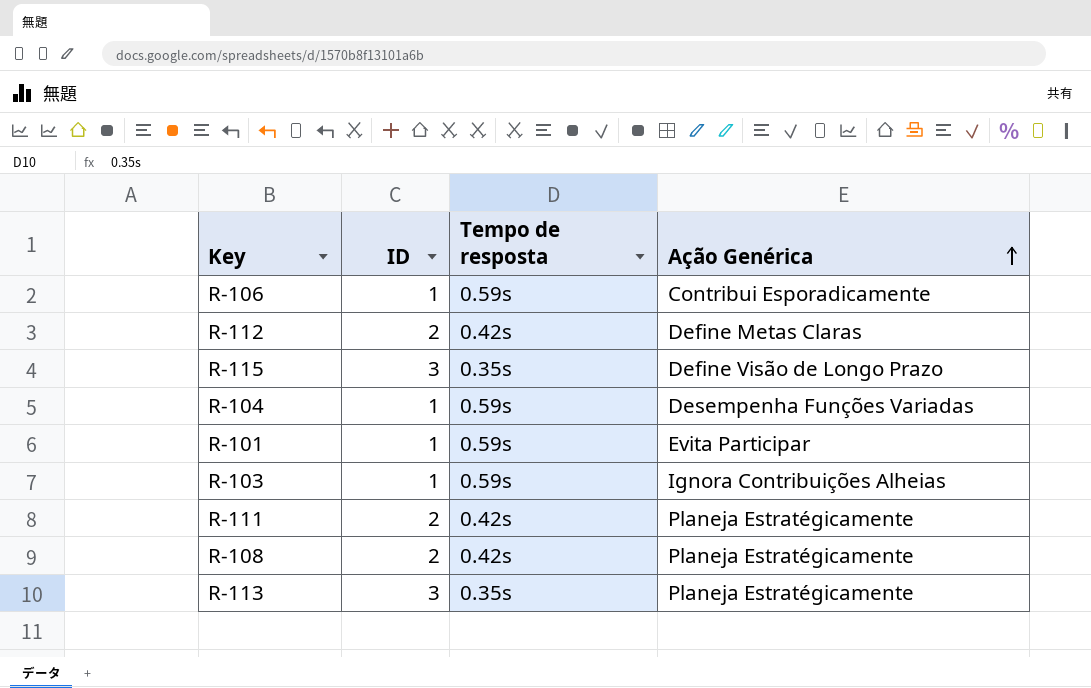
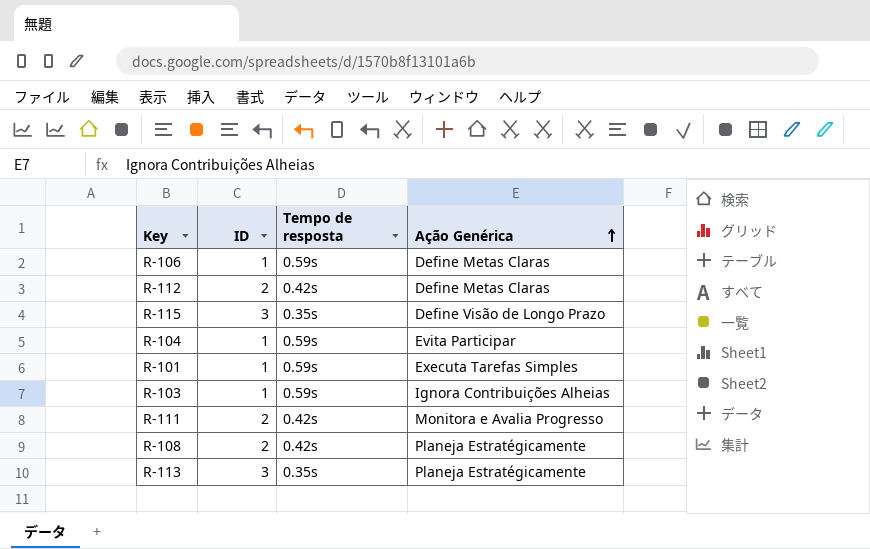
R-106 | Ação Genérica: Contribui Esporadicamente -> Define Metas Claras
R-104 | Ação Genérica: Desempenha Funções Variadas -> Evita Participar
R-101 | Ação Genérica: Evita Participar -> Executa Tarefas Simples
R-111 | Ação Genérica: Planeja Estratégicamente -> Monitora e Avalia Progresso

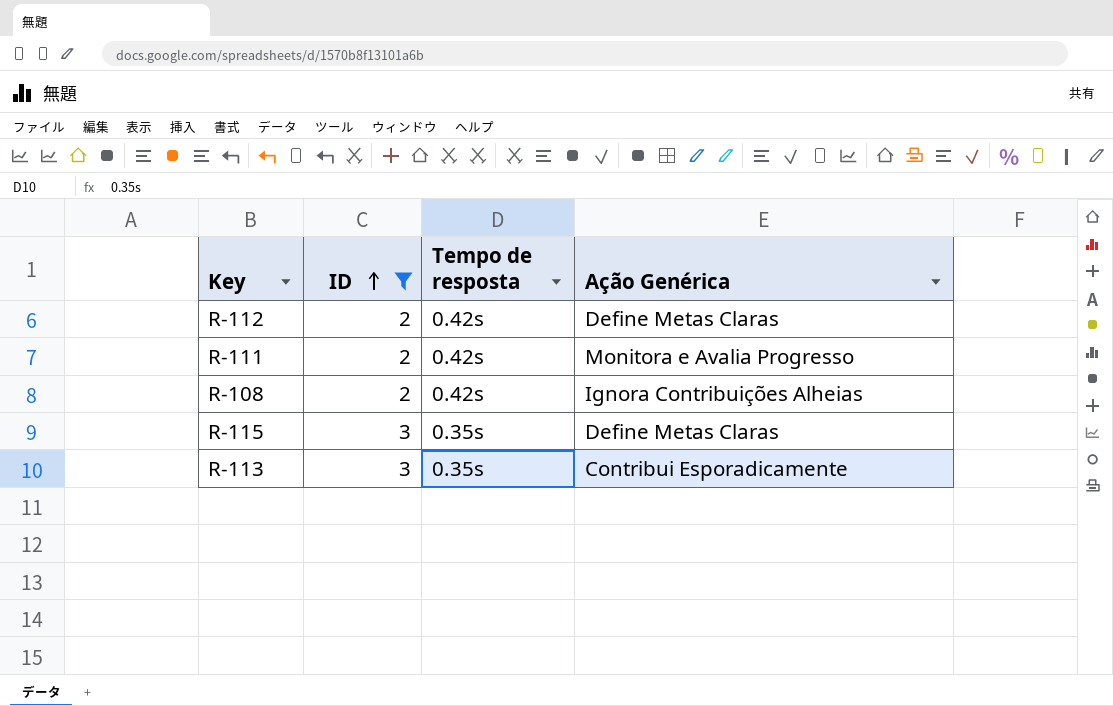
filter: none -> ID != 1
row order: Ação Genérica ascending -> ID ascending
R-108 | Ação Genérica: Planeja Estratégicamente -> Ignora Contribuições Alheias
R-115 | Ação Genérica: Define Visão de Longo Prazo -> Define Metas Claras
R-113 | Ação Genérica: Planeja Estratégicamente -> Contribui Esporadicamente

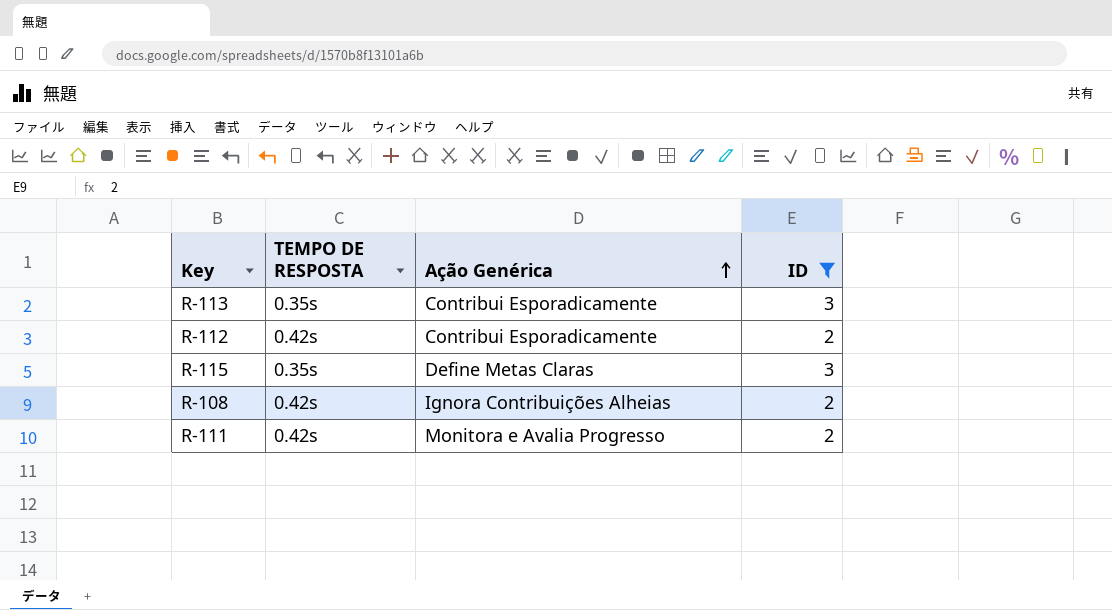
row order: ID ascending -> Ação Genérica ascending
column name: Tempo de resposta -> TEMPO DE RESPOSTA
column ID | position: 2 -> 4
R-112 | Ação Genérica: Define Metas Claras -> Contribui Esporadicamente

